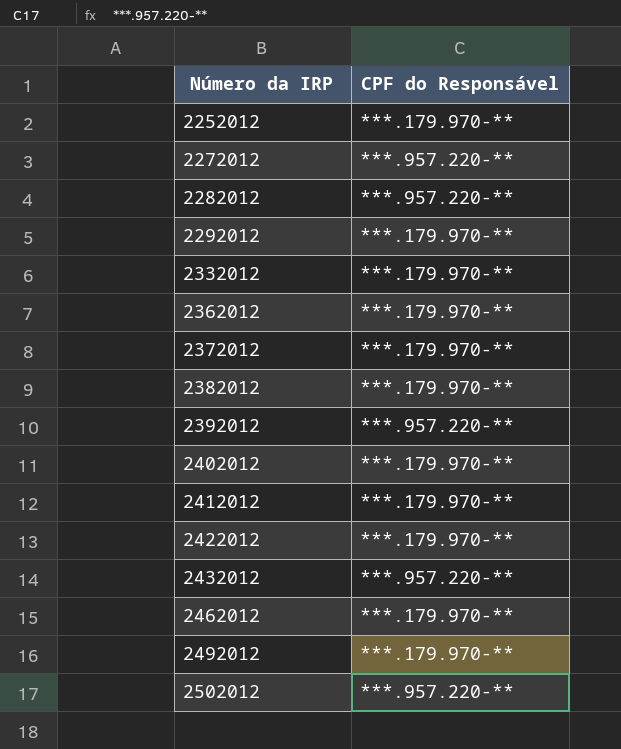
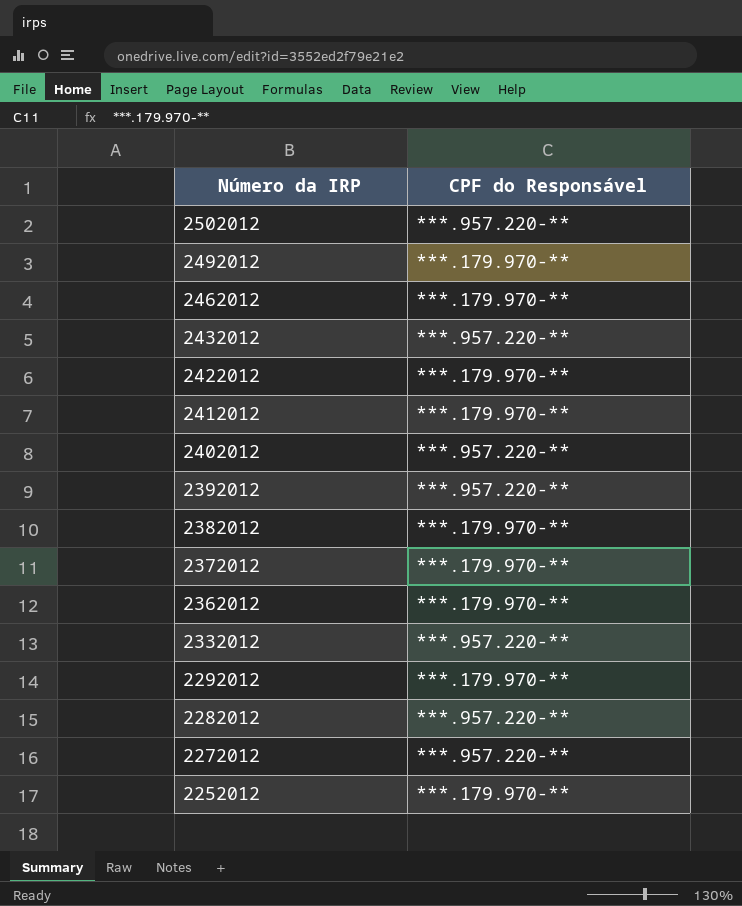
row order: Número da IRP ascending -> Número da IRP descending
2402012 | CPF do Responsável: ***.179.970-** -> ***.957.220-**
2332012 | CPF do Responsável: ***.179.970-** -> ***.957.220-**

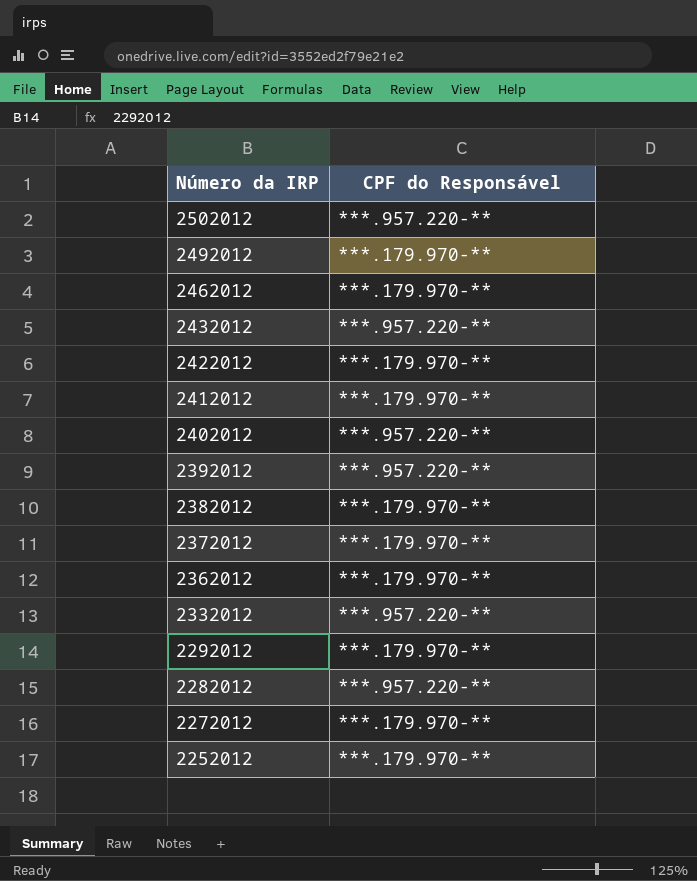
2272012 | CPF do Responsável: ***.957.220-** -> ***.179.970-**

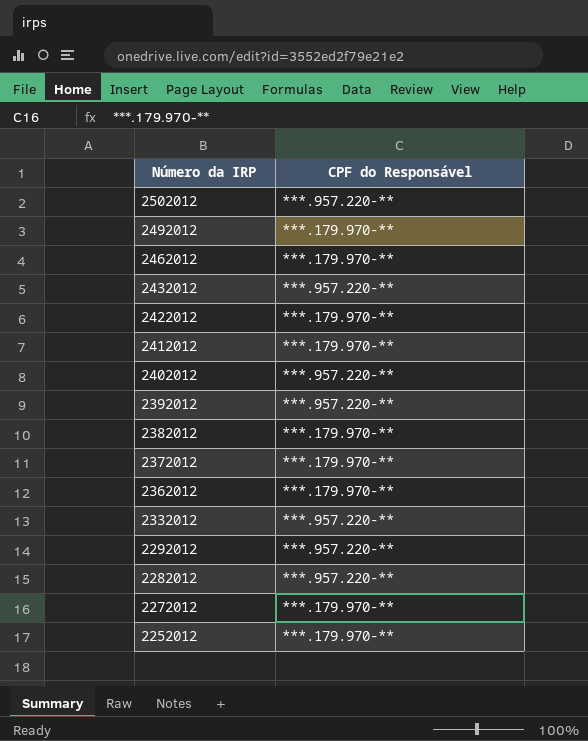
2292012 | CPF do Responsável: ***.179.970-** -> ***.957.220-**

